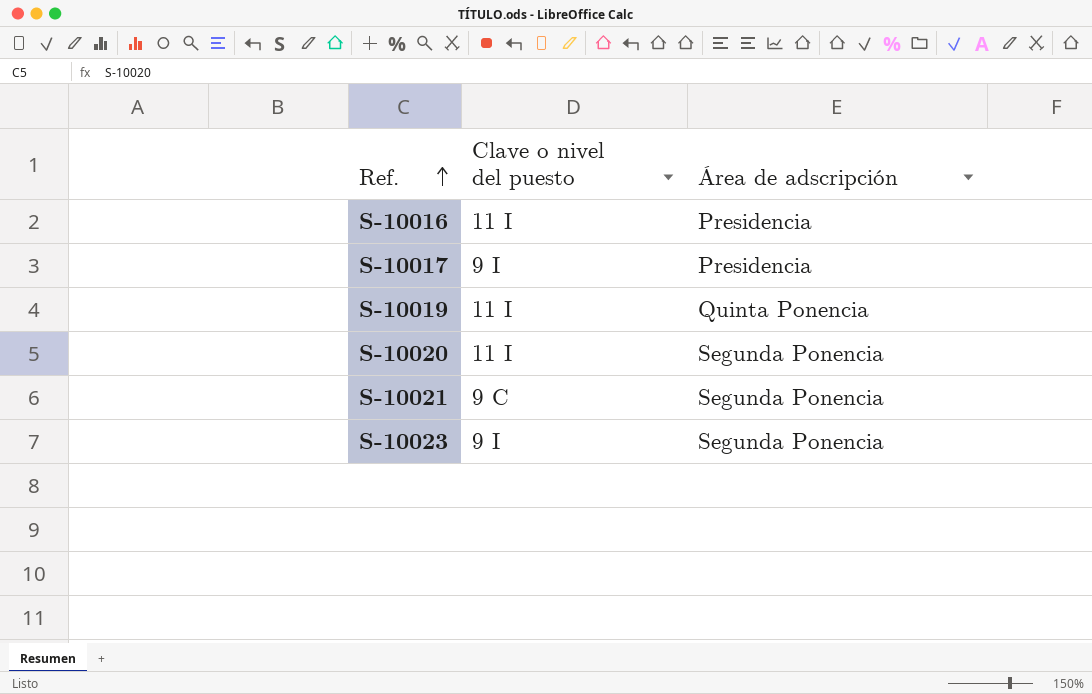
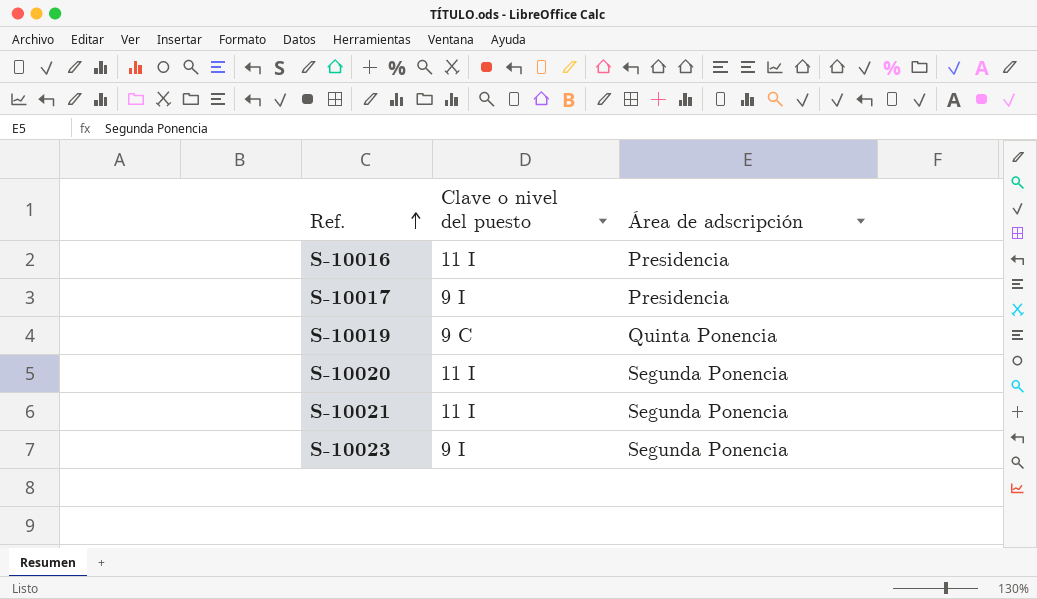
S-10019 | Clave o nivel del puesto: 11 I -> 9 C
S-10021 | Clave o nivel del puesto: 9 C -> 11 I

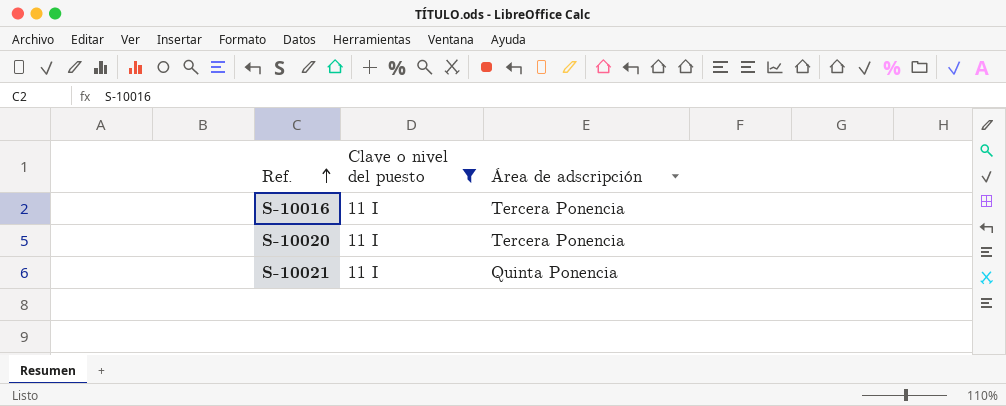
filter: none -> Clave o nivel del puesto = 11 I
S-10016 | Área de adscripción: Presidencia -> Tercera Ponencia
S-10020 | Área de adscripción: Segunda Ponencia -> Tercera Ponencia
S-10021 | Área de adscripción: Segunda Ponencia -> Quinta Ponencia

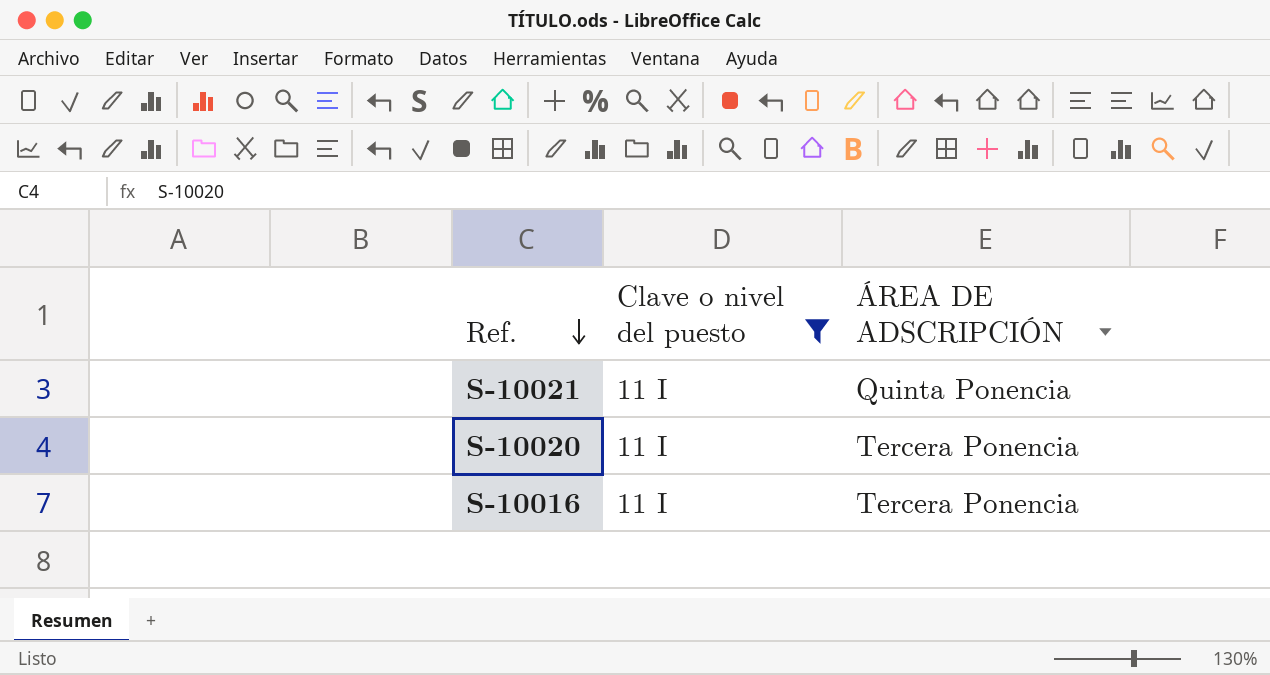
row order: Ref. ascending -> Ref. descending
column name: Área de adscripción -> ÁREA DE ADSCRIPCIÓN

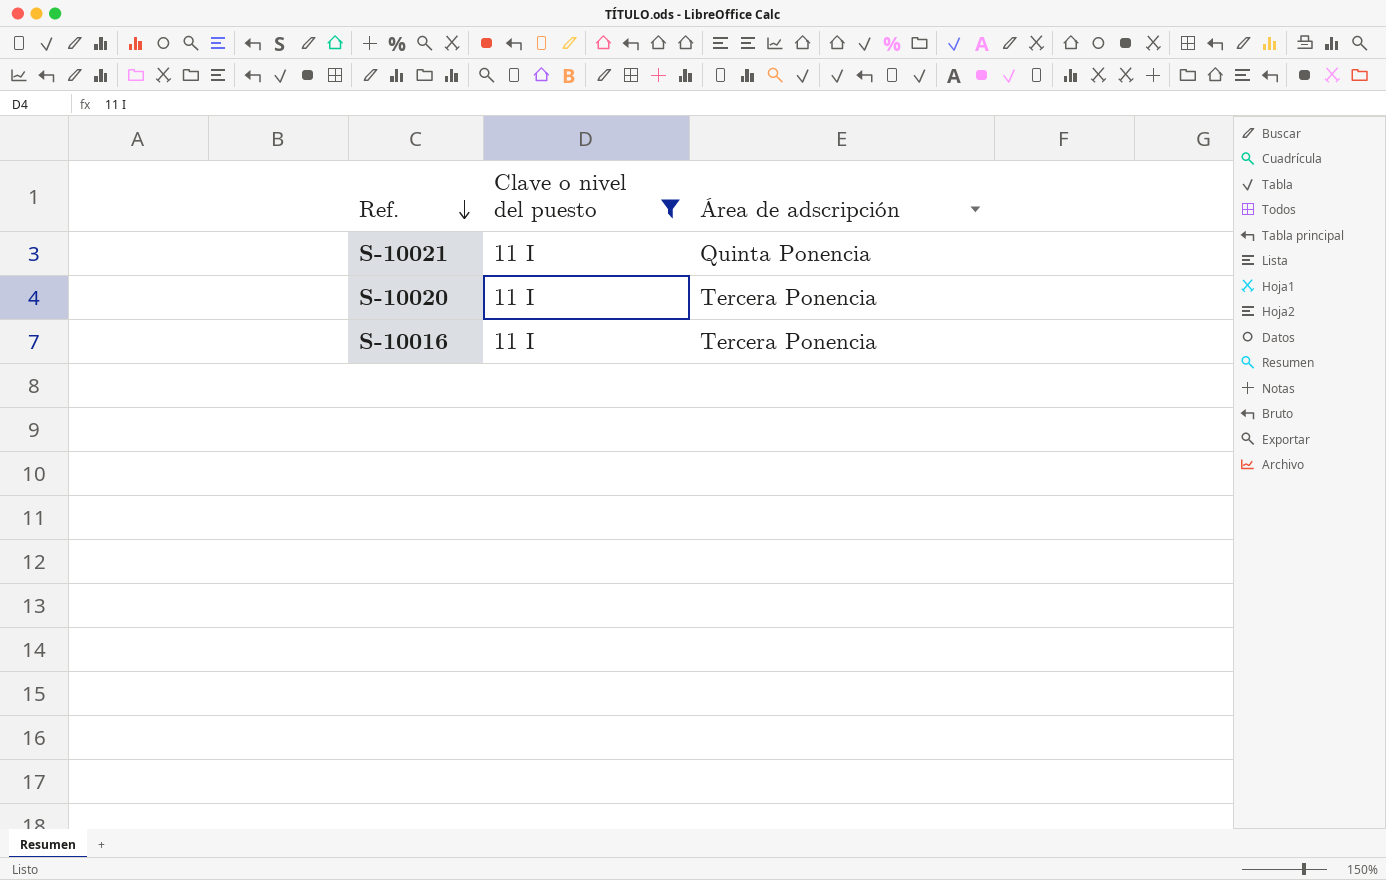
column name: ÁREA DE ADSCRIPCIÓN -> Área de adscripción

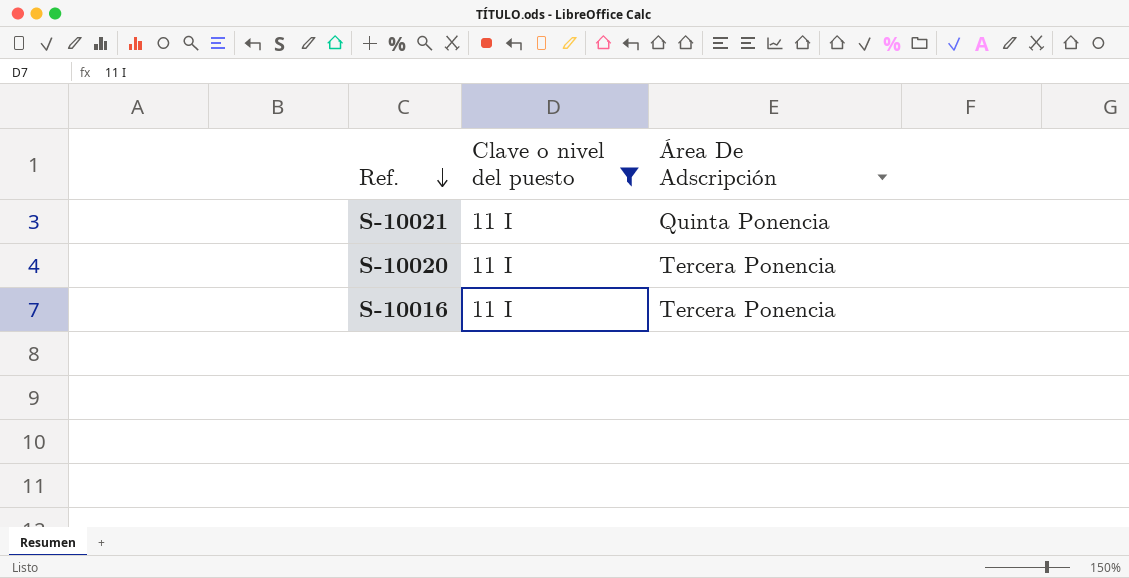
column name: Área de adscripción -> Área De Adscripción

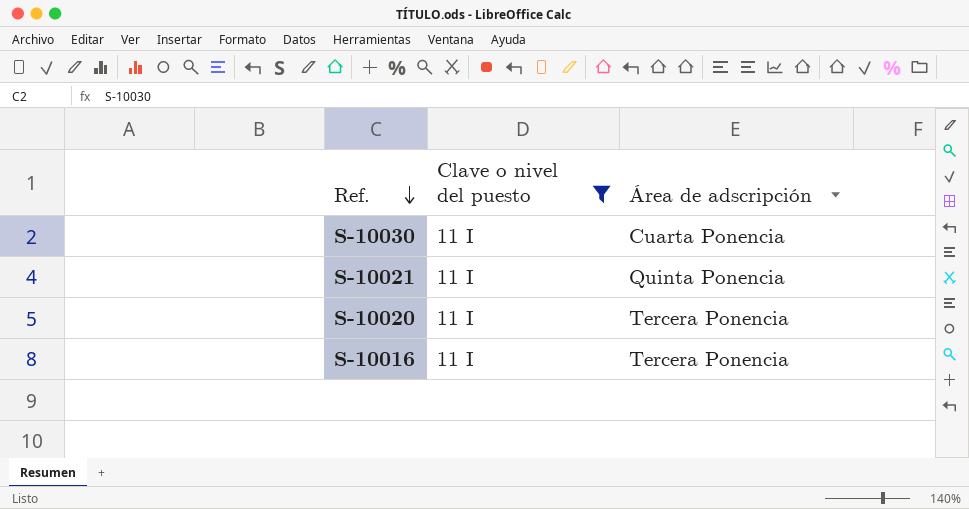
column name: Área De Adscripción -> Área de adscripción
row S-10030: none -> 11 I | Cuarta Ponencia

